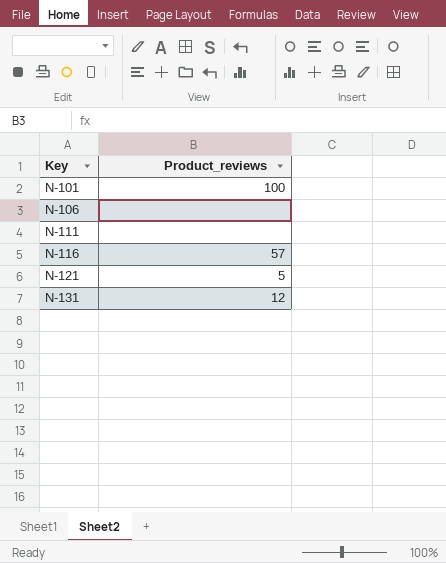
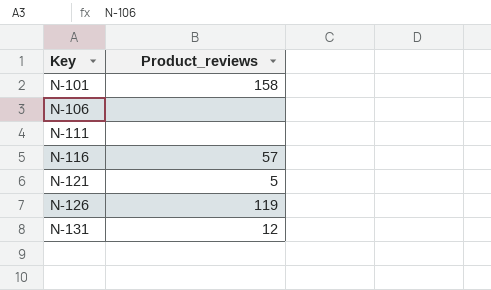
N-101 | Product_reviews: 100 -> 158
row N-126: none -> 119

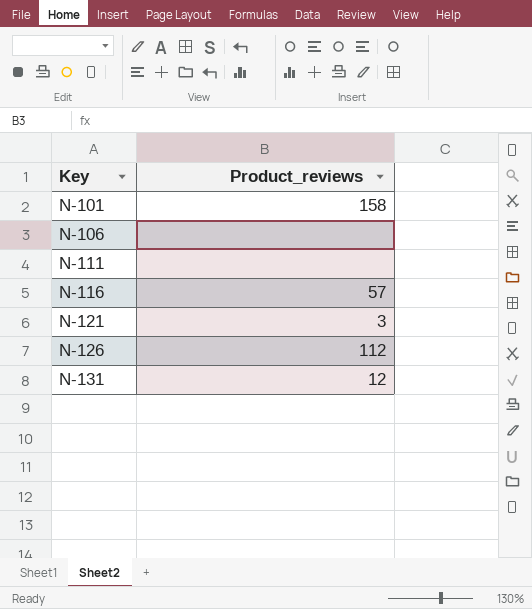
N-121 | Product_reviews: 5 -> 3
N-126 | Product_reviews: 119 -> 112

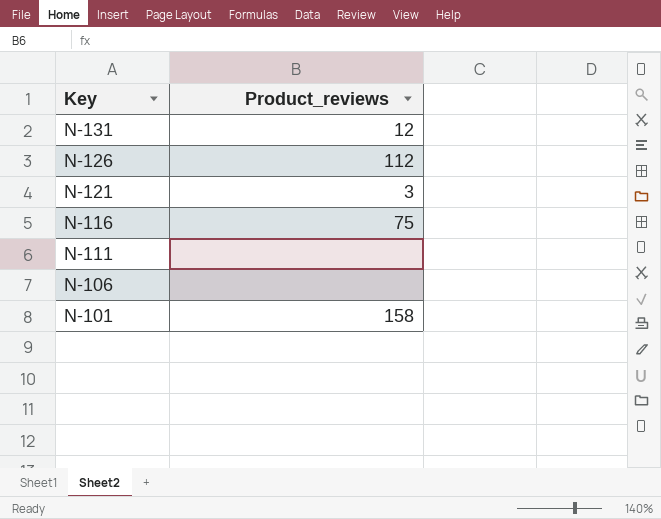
row order: Key ascending -> Key descending
N-116 | Product_reviews: 57 -> 75

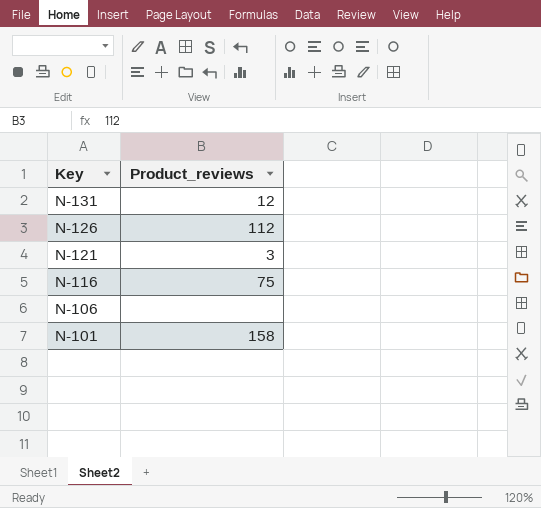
row N-111: none -> none

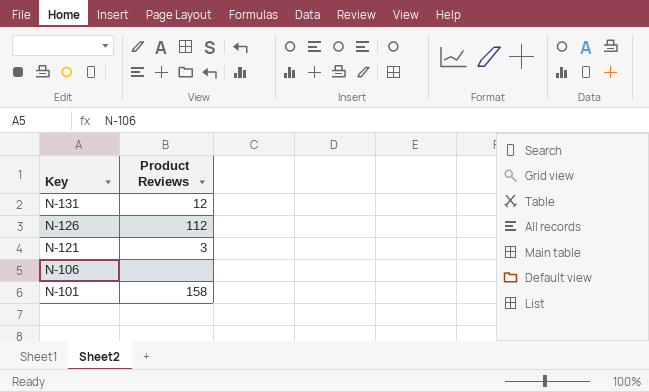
column name: Product_reviews -> Product Reviews
row N-116: 75 -> none

